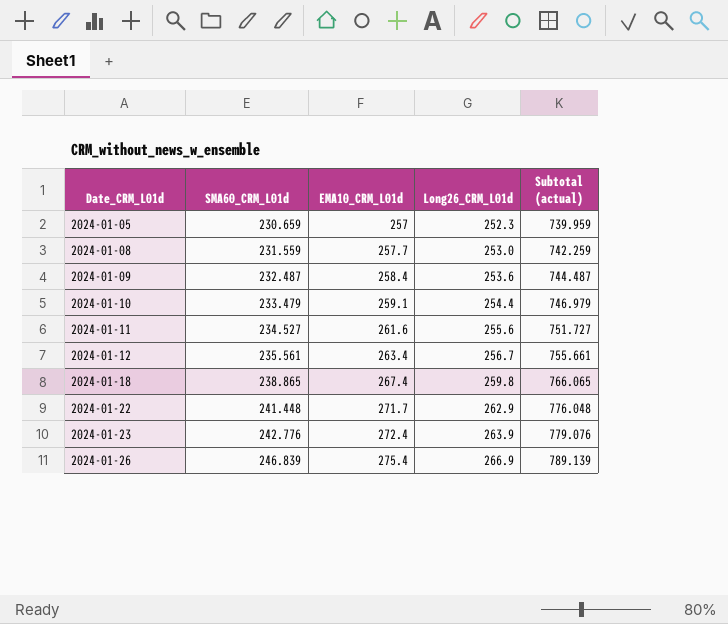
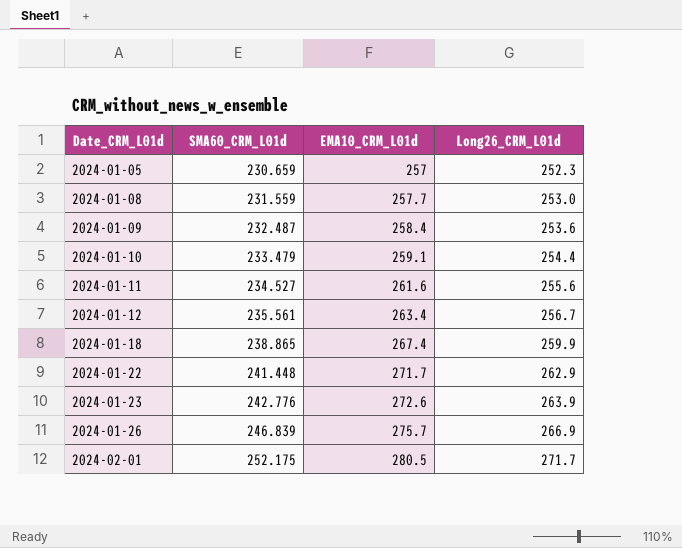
column Subtotal (actual) | formula: [SMA60_CRM_L01d] + [EMA10_CRM_L01d] + [Long26_CRM_L01d] -> none
2024-01-18 | Long26_CRM_L01d: 259.8 -> 259.9
2024-01-23 | EMA10_CRM_L01d: 272.4 -> 272.6
2024-01-26 | EMA10_CRM_L01d: 275.4 -> 275.7
row 2024-02-01: none -> 252.175 | 280.5 | 271.7

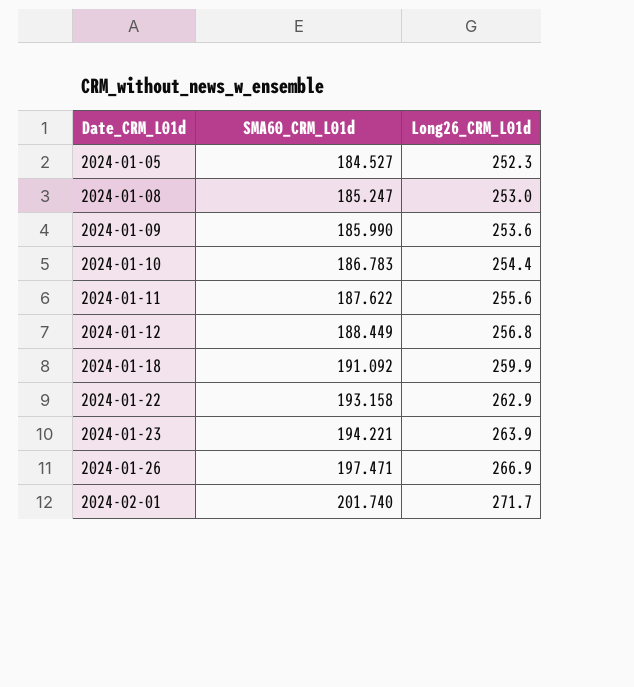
column EMA10_CRM_L01d | position: 3 -> none
2024-01-05 | SMA60_CRM_L01d: 230.659 -> 184.527
2024-01-08 | SMA60_CRM_L01d: 231.559 -> 185.247
2024-01-09 | SMA60_CRM_L01d: 232.487 -> 185.990
2024-01-10 | SMA60_CRM_L01d: 233.479 -> 186.783
2024-01-11 | SMA60_CRM_L01d: 234.527 -> 187.622
2024-01-12 | SMA60_CRM_L01d: 235.561 -> 188.449
2024-01-12 | Long26_CRM_L01d: 256.7 -> 256.8
2024-01-18 | SMA60_CRM_L01d: 238.865 -> 191.092
2024-01-22 | SMA60_CRM_L01d: 241.448 -> 193.158
2024-01-23 | SMA60_CRM_L01d: 242.776 -> 194.221
2024-01-26 | SMA60_CRM_L01d: 246.839 -> 197.471
2024-02-01 | SMA60_CRM_L01d: 252.175 -> 201.740

